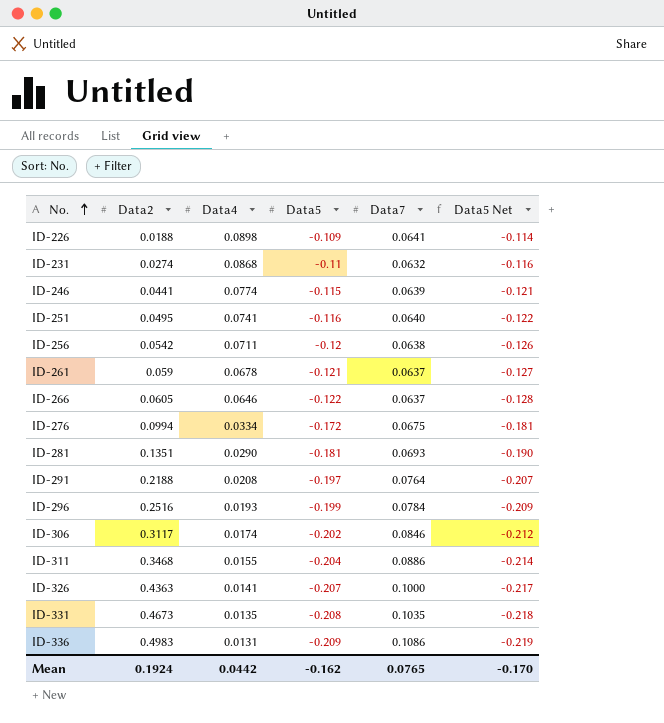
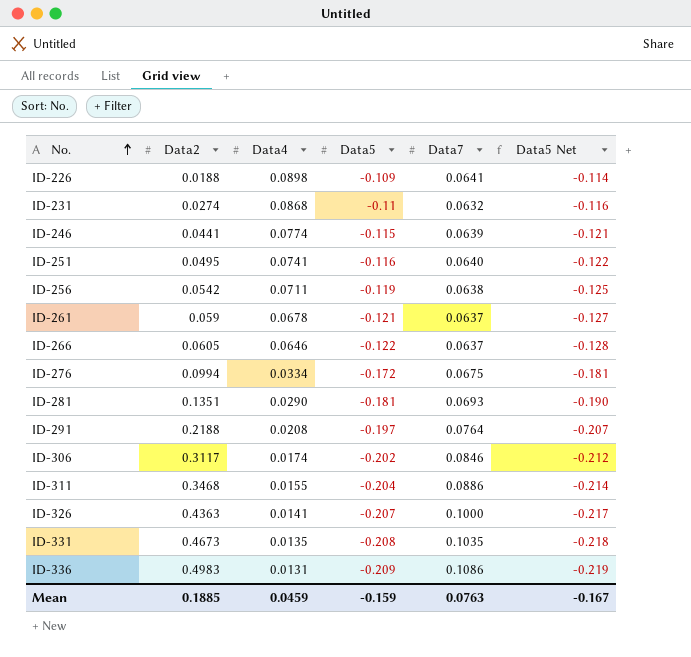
row ID-296: 0.2516 | 0.0193 | -0.199 | 0.0784 | -0.209 -> none
ID-256 | Data5: -0.12 -> -0.119
ID-256 | Data5 Net: -0.126 -> -0.125
Mean | Data2: 0.1924 -> 0.1885
Mean | Data4: 0.0442 -> 0.0459
Mean | Data5: -0.162 -> -0.159
Mean | Data7: 0.0765 -> 0.0763
Mean | Data5 Net: -0.170 -> -0.167

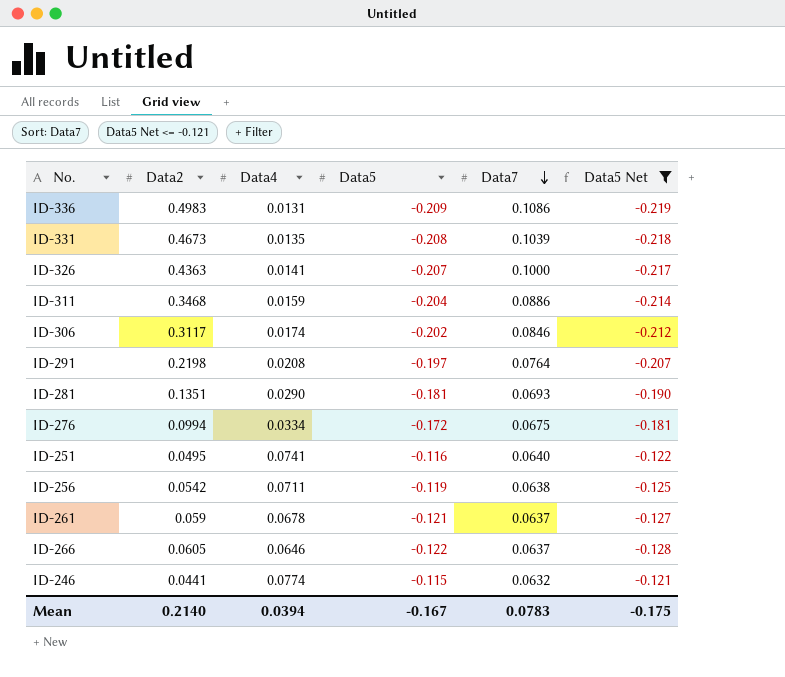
filter: none -> Data5 Net <= -0.121
row order: No. ascending -> Data7 descending
ID-331 | Data7: 0.1035 -> 0.1039
ID-311 | Data4: 0.0155 -> 0.0159
ID-291 | Data2: 0.2188 -> 0.2198
ID-246 | Data7: 0.0639 -> 0.0632
Mean | Data2: 0.1885 -> 0.2140
Mean | Data4: 0.0459 -> 0.0394
Mean | Data5: -0.159 -> -0.167
Mean | Data7: 0.0763 -> 0.0783
Mean | Data5 Net: -0.167 -> -0.175

